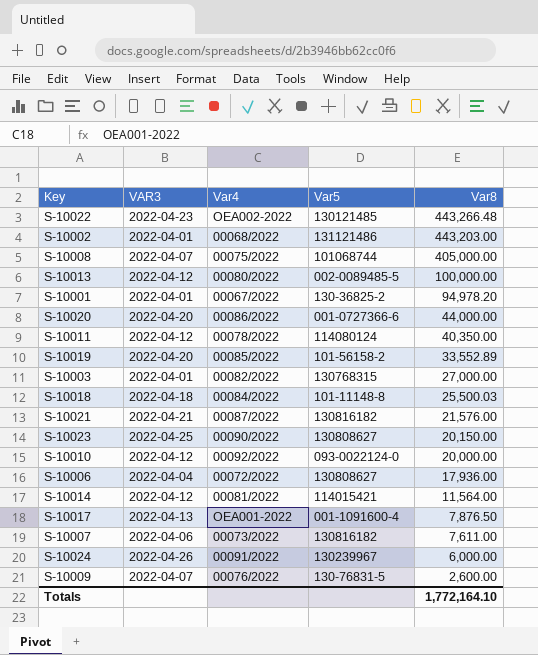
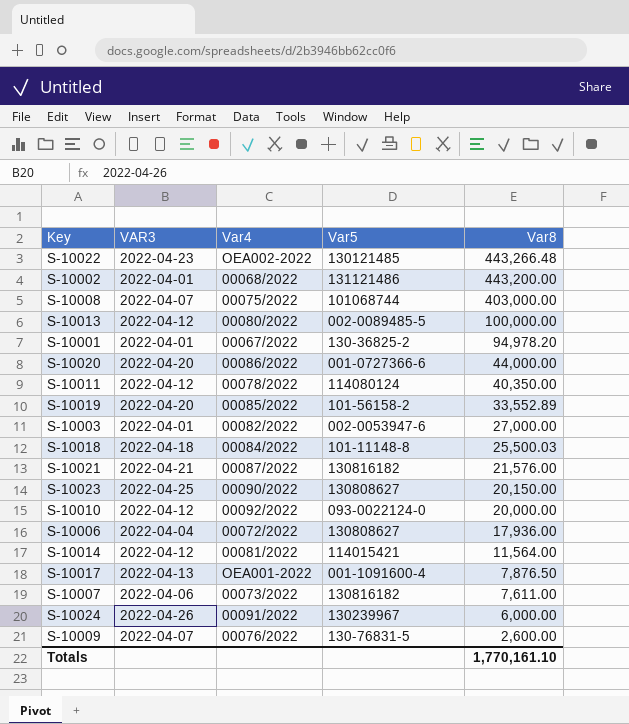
S-10002 | Var8: 443,203.00 -> 443,200.00
S-10008 | Var8: 405,000.00 -> 403,000.00
S-10003 | Var5: 130768315 -> 002-0053947-6
Totals | Var8: 1,772,164.10 -> 1,770,161.10

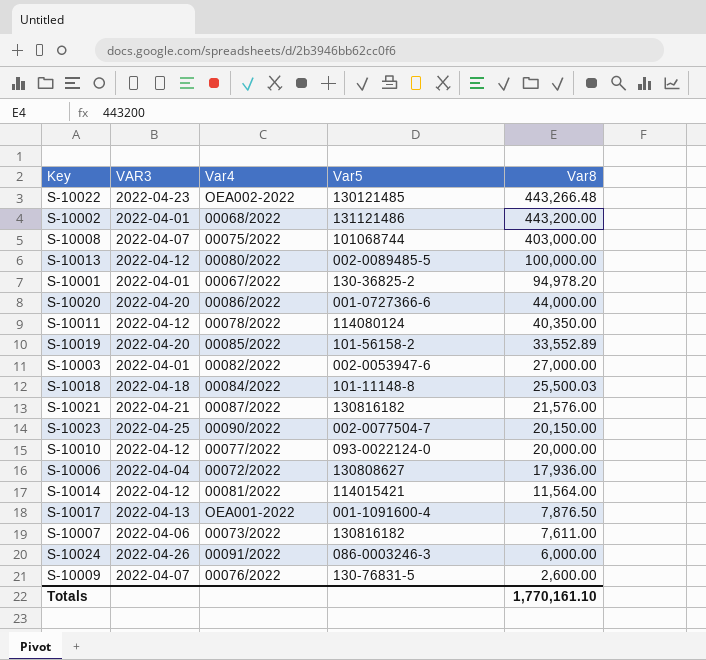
S-10023 | Var5: 130808627 -> 002-0077504-7
S-10010 | Var4: 00092/2022 -> 00077/2022
S-10024 | Var5: 130239967 -> 086-0003246-3

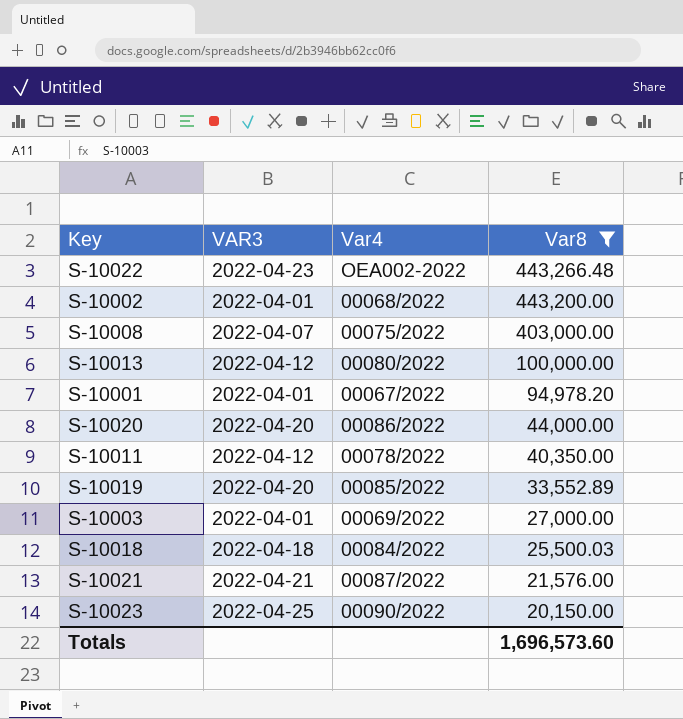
filter: none -> Var8 >= 20,150.00
column Var5 | position: 4 -> none
S-10003 | Var4: 00082/2022 -> 00069/2022
Totals | Var8: 1,770,161.10 -> 1,696,573.60

